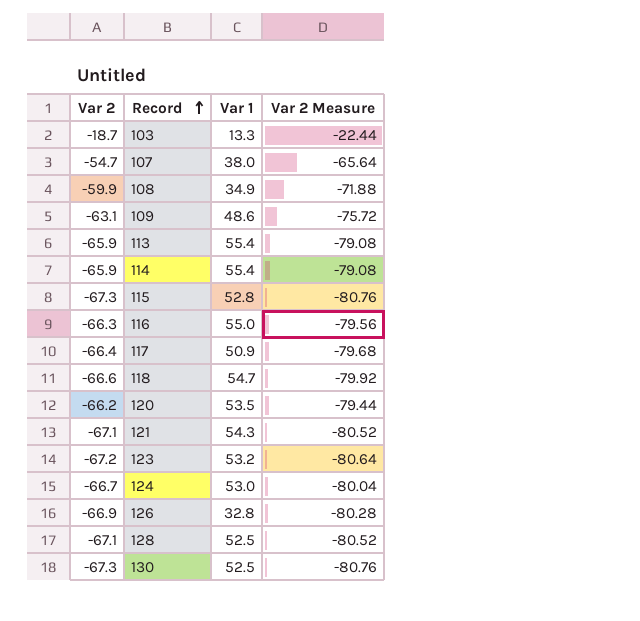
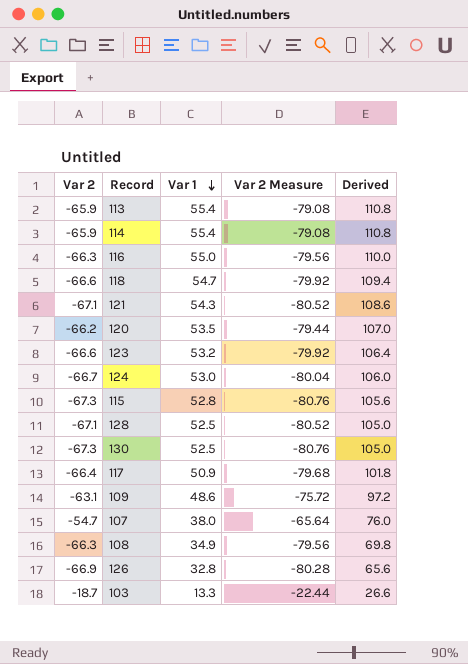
row order: Record ascending -> Var 1 descending
column Derived | formula: none -> [Var 1] * 2
123 | Var 2: -67.2 -> -66.6
123 | Var 2 Measure: -80.64 -> -79.92
108 | Var 2: -59.9 -> -66.3
108 | Var 2 Measure: -71.88 -> -79.56

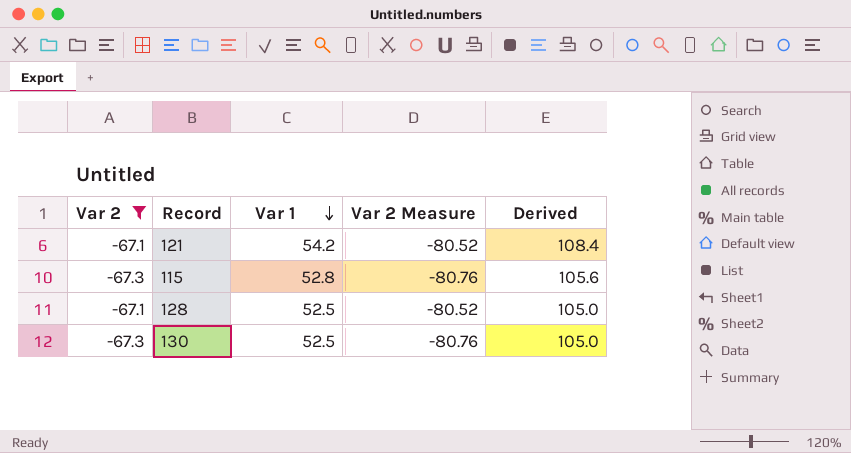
filter: none -> Var 2 <= -67.1
121 | Var 1: 54.3 -> 54.2
121 | Derived: 108.6 -> 108.4

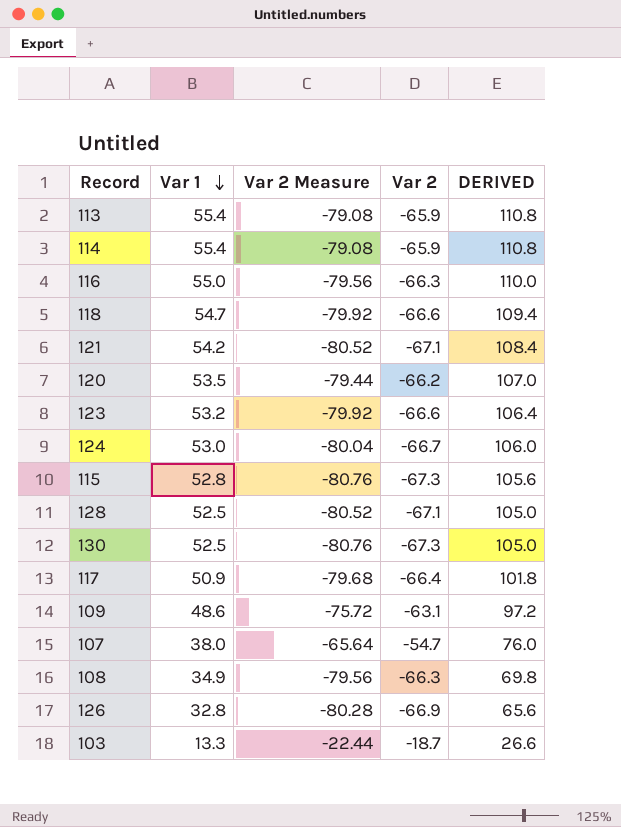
filter: Var 2 <= -67.1 -> none
column Var 2 | position: 1 -> 4
column name: Derived -> DERIVED

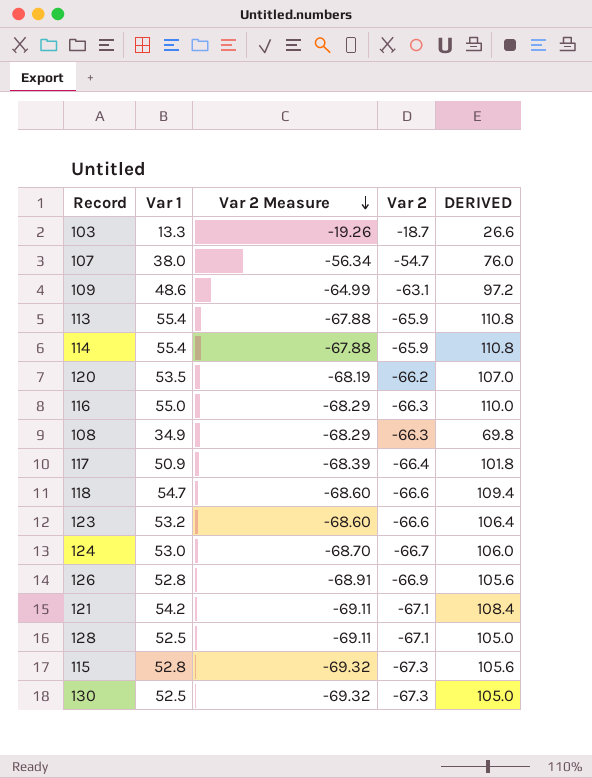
row order: Var 1 descending -> Var 2 Measure descending
column Var 2 Measure | formula: [Var 2] * 1.2 -> [Var 2] * 1.03
126 | Var 1: 32.8 -> 52.8
126 | DERIVED: 65.6 -> 105.6

